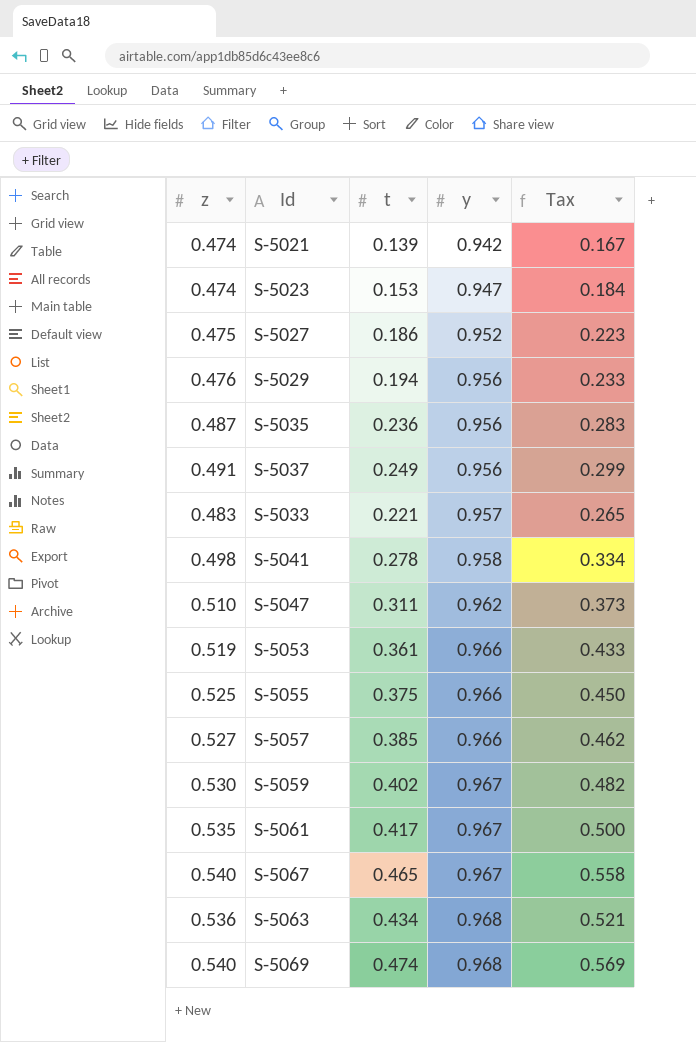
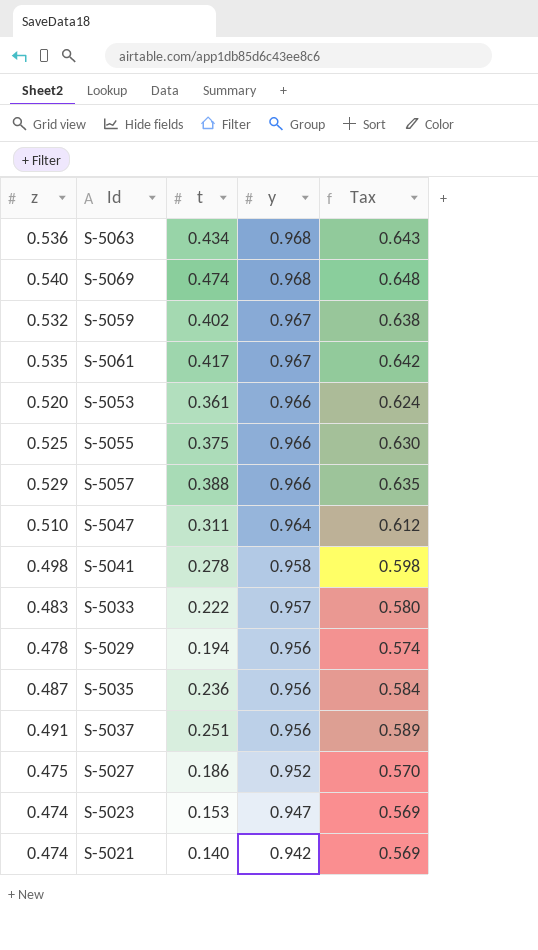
row order: y ascending -> y descending
column Tax | formula: [t] * 1.2 -> [z] * 1.2
row S-5067: 0.540 | 0.465 | 0.967 | 0.558 -> none
S-5059 | z: 0.530 -> 0.532
S-5053 | z: 0.519 -> 0.520
S-5057 | z: 0.527 -> 0.529
S-5057 | t: 0.385 -> 0.388
S-5047 | y: 0.962 -> 0.964
S-5033 | t: 0.221 -> 0.222
S-5029 | z: 0.476 -> 0.478
S-5037 | t: 0.249 -> 0.251
S-5021 | t: 0.139 -> 0.140

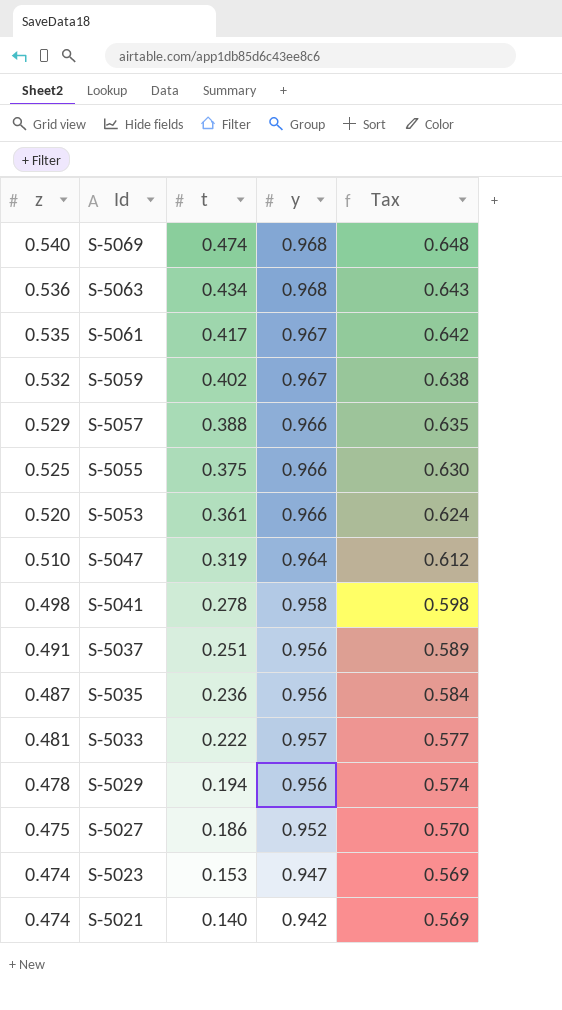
row order: y descending -> z descending
S-5047 | t: 0.311 -> 0.319
S-5033 | z: 0.483 -> 0.481
S-5033 | Tax: 0.580 -> 0.577

